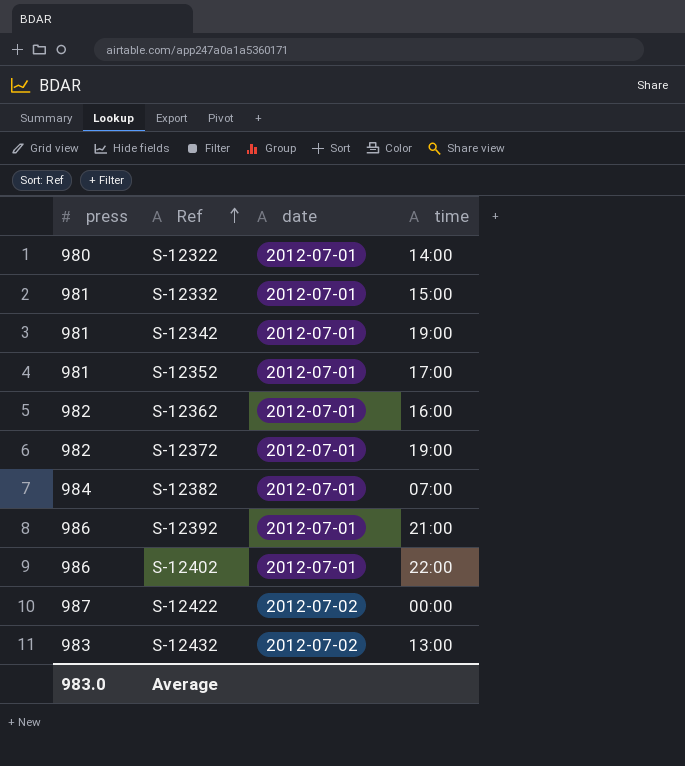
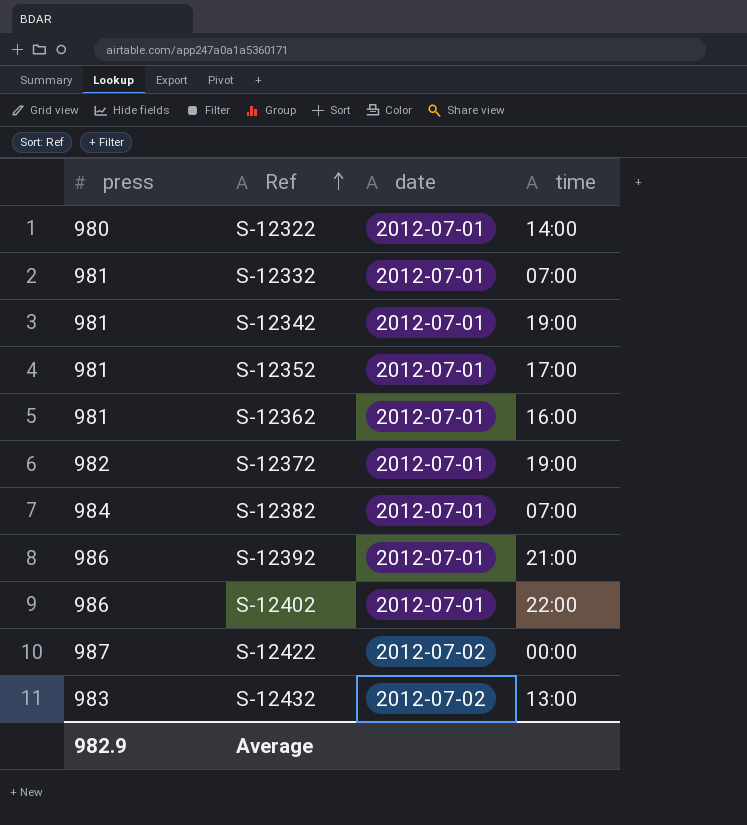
S-12332 | time: 15:00 -> 07:00
S-12362 | press: 982 -> 981
Average | press: 983.0 -> 982.9

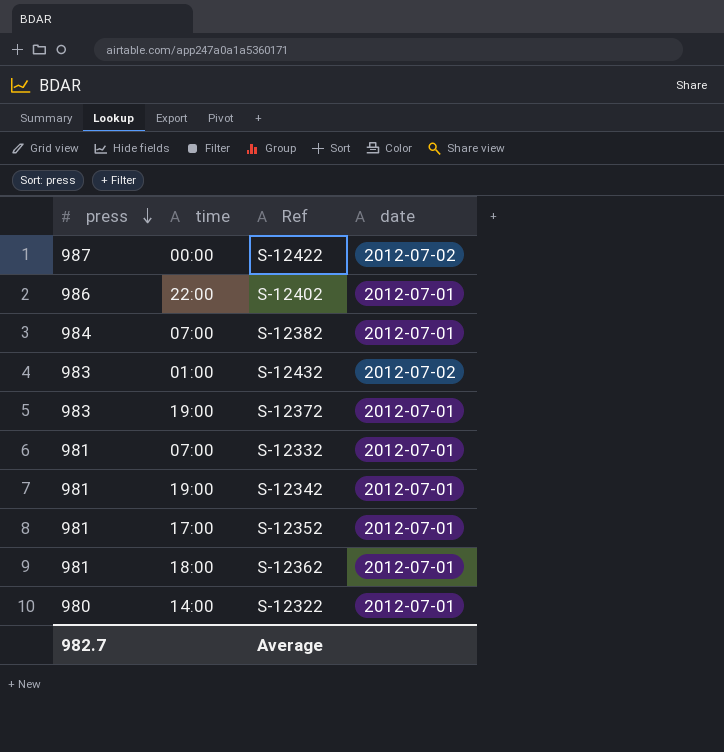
row order: Ref ascending -> press descending
column time | position: 4 -> 2
row S-12392: 986 | 2012-07-01 | 21:00 -> none
S-12432 | time: 13:00 -> 01:00
S-12372 | press: 982 -> 983
S-12362 | time: 16:00 -> 18:00
Average | press: 982.9 -> 982.7

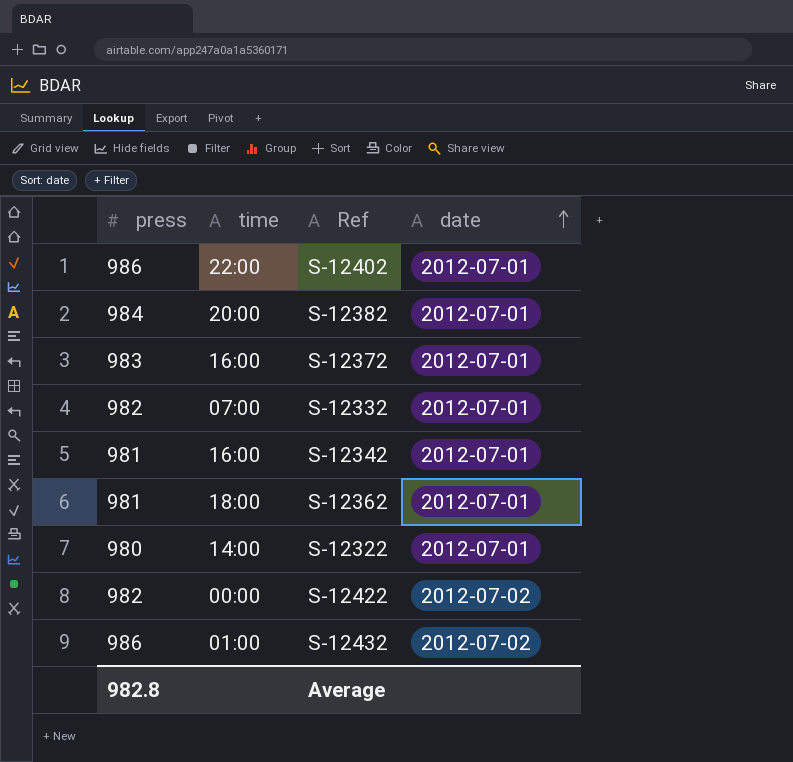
row order: press descending -> date ascending
row S-12352: 981 | 17:00 | 2012-07-01 -> none
S-12382 | time: 07:00 -> 20:00
S-12372 | time: 19:00 -> 16:00
S-12332 | press: 981 -> 982
S-12342 | time: 19:00 -> 16:00
S-12422 | press: 987 -> 982
S-12432 | press: 983 -> 986
Average | press: 982.7 -> 982.8

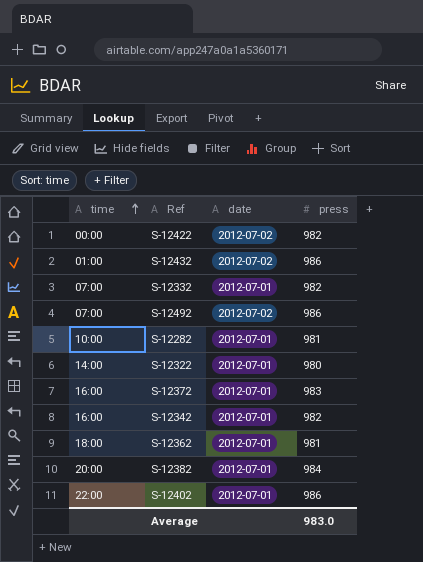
row order: date ascending -> time ascending
column press | position: 1 -> 4
row S-12492: none -> 07:00 | 2012-07-02 | 986
row S-12282: none -> 10:00 | 2012-07-01 | 981
S-12342 | press: 981 -> 982
Average | press: 982.8 -> 983.0

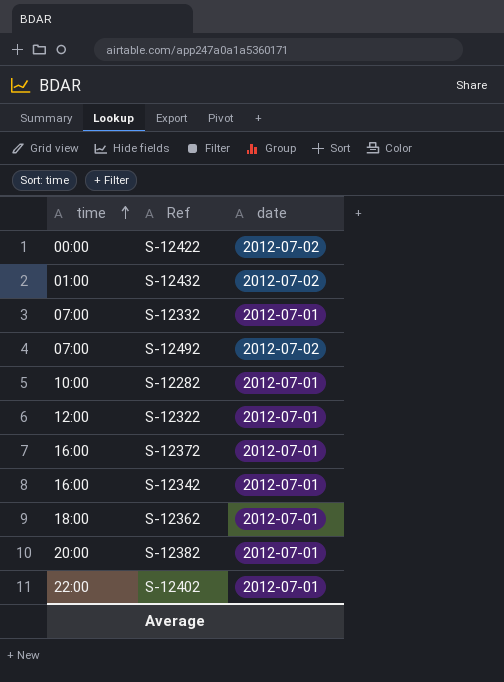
column press | position: 4 -> none
S-12322 | time: 14:00 -> 12:00

